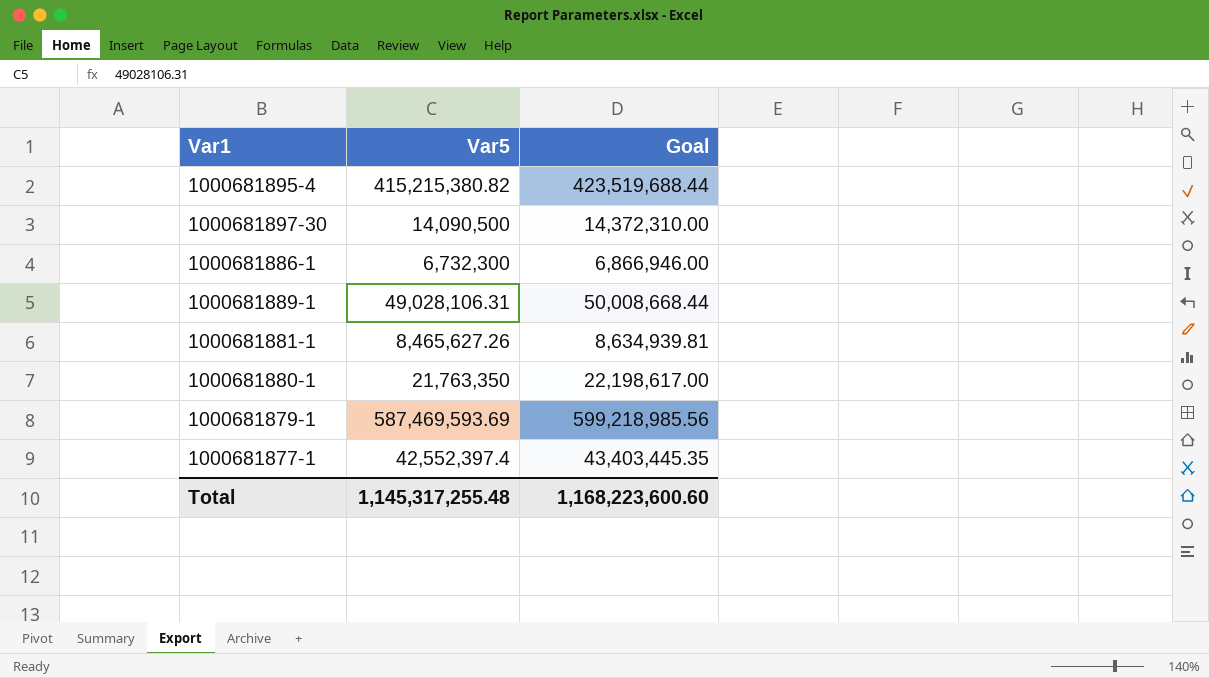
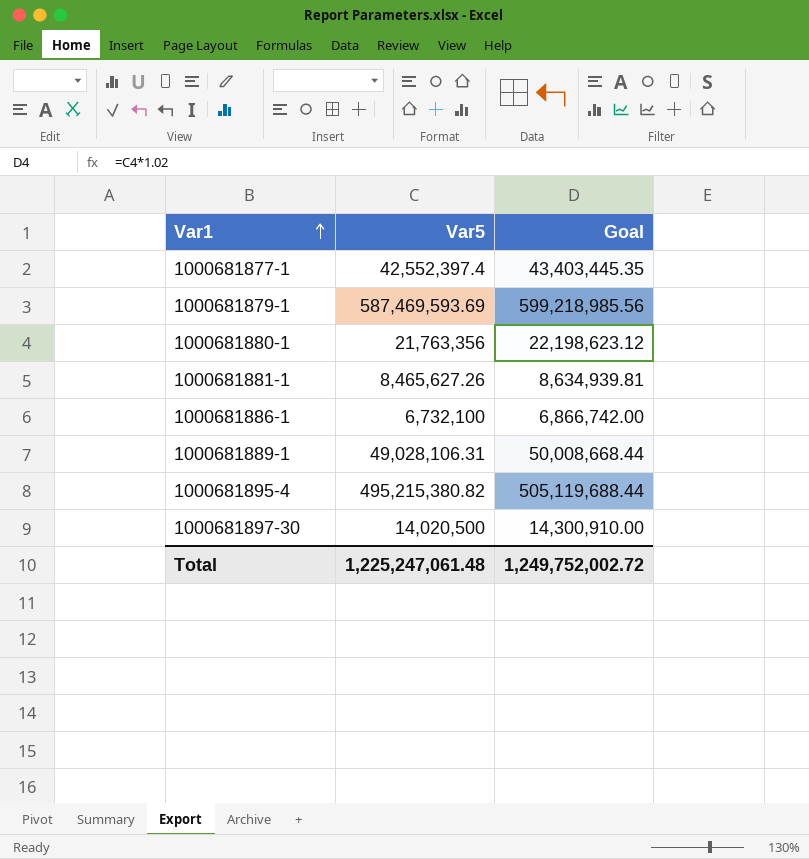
row order: none -> Var1 ascending
1000681880-1 | Var5: 21,763,350 -> 21,763,356
1000681880-1 | Goal: 22,198,617.00 -> 22,198,623.12
1000681886-1 | Var5: 6,732,300 -> 6,732,100
1000681886-1 | Goal: 6,866,946.00 -> 6,866,742.00
1000681895-4 | Var5: 415,215,380.82 -> 495,215,380.82
1000681895-4 | Goal: 423,519,688.44 -> 505,119,688.44
1000681897-30 | Var5: 14,090,500 -> 14,020,500
1000681897-30 | Goal: 14,372,310.00 -> 14,300,910.00
Total | Var5: 1,145,317,255.48 -> 1,225,247,061.48
Total | Goal: 1,168,223,600.60 -> 1,249,752,002.72

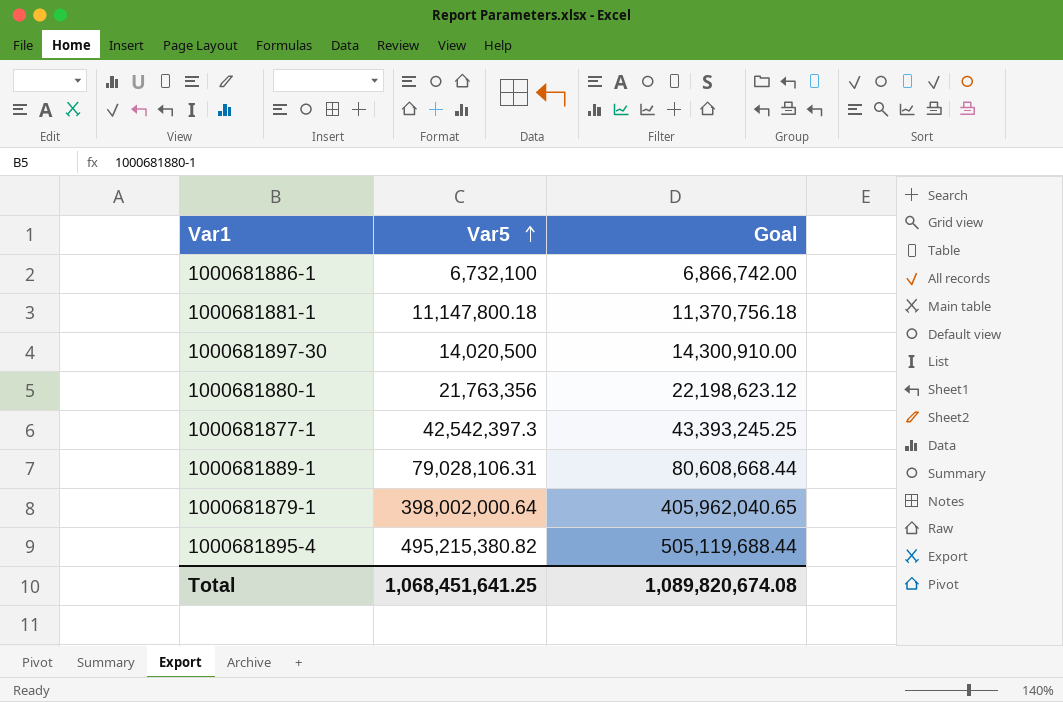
row order: Var1 ascending -> Var5 ascending
1000681881-1 | Var5: 8,465,627.26 -> 11,147,800.18
1000681881-1 | Goal: 8,634,939.81 -> 11,370,756.18
1000681877-1 | Var5: 42,552,397.4 -> 42,542,397.3
1000681877-1 | Goal: 43,403,445.35 -> 43,393,245.25
1000681889-1 | Var5: 49,028,106.31 -> 79,028,106.31
1000681889-1 | Goal: 50,008,668.44 -> 80,608,668.44
1000681879-1 | Var5: 587,469,593.69 -> 398,002,000.64
1000681879-1 | Goal: 599,218,985.56 -> 405,962,040.65
Total | Var5: 1,225,247,061.48 -> 1,068,451,641.25
Total | Goal: 1,249,752,002.72 -> 1,089,820,674.08

